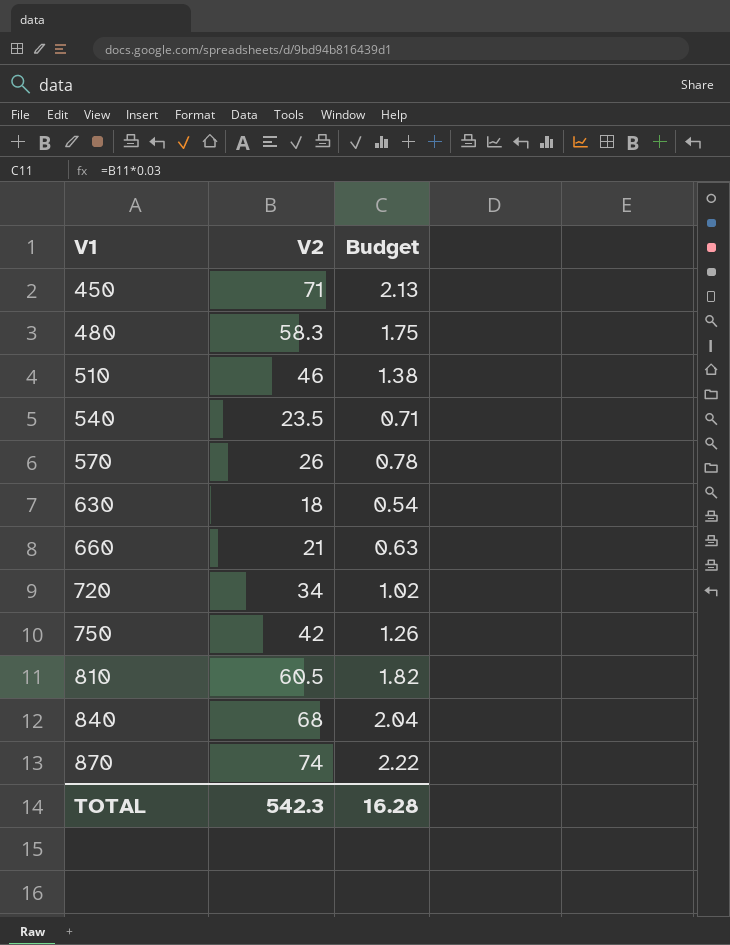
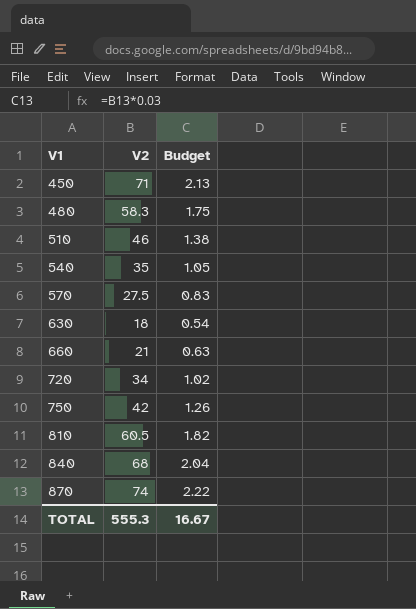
540 | V2: 23.5 -> 35
540 | Budget: 0.71 -> 1.05
570 | V2: 26 -> 27.5
570 | Budget: 0.78 -> 0.83
TOTAL | V2: 542.3 -> 555.3
TOTAL | Budget: 16.28 -> 16.67

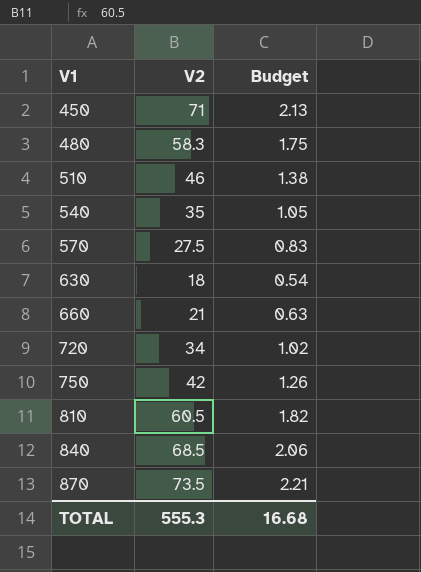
840 | V2: 68 -> 68.5
840 | Budget: 2.04 -> 2.06
870 | V2: 74 -> 73.5
870 | Budget: 2.22 -> 2.21
TOTAL | Budget: 16.67 -> 16.68

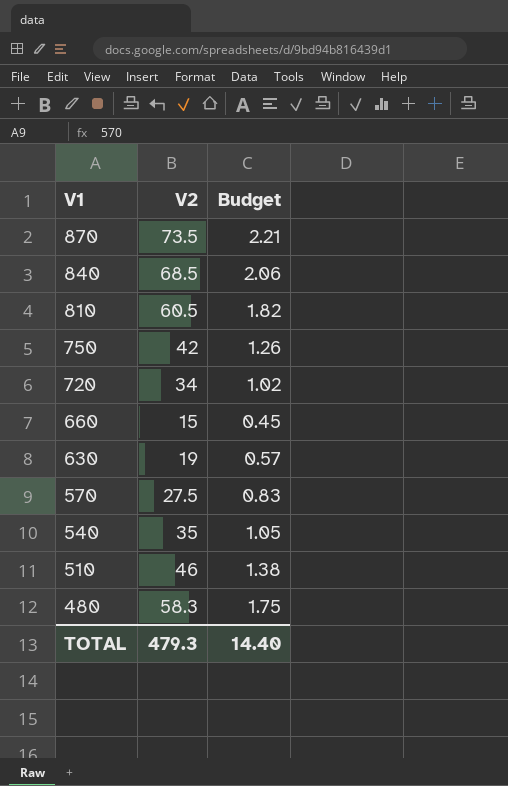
row order: V1 ascending -> V1 descending
row 450: 71 | 2.13 -> none
660 | V2: 21 -> 15
660 | Budget: 0.63 -> 0.45
630 | V2: 18 -> 19
630 | Budget: 0.54 -> 0.57
TOTAL | V2: 555.3 -> 479.3
TOTAL | Budget: 16.68 -> 14.40

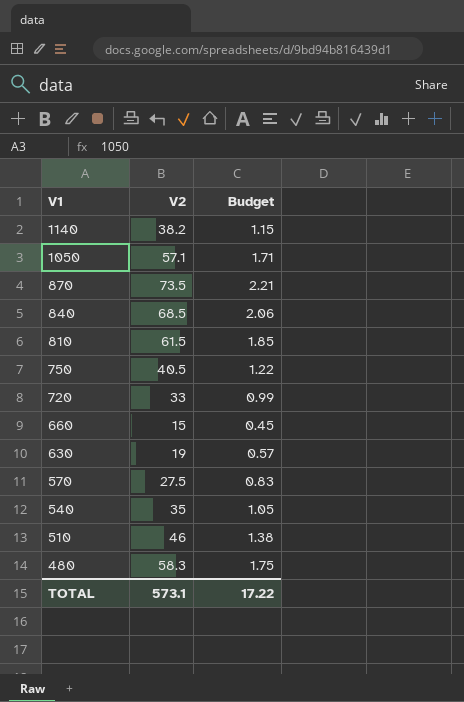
row 1140: none -> 38.2 | 1.15
row 1050: none -> 57.1 | 1.71
810 | V2: 60.5 -> 61.5
810 | Budget: 1.82 -> 1.85
750 | V2: 42 -> 40.5
750 | Budget: 1.26 -> 1.22
720 | V2: 34 -> 33
720 | Budget: 1.02 -> 0.99
TOTAL | V2: 479.3 -> 573.1
TOTAL | Budget: 14.40 -> 17.22

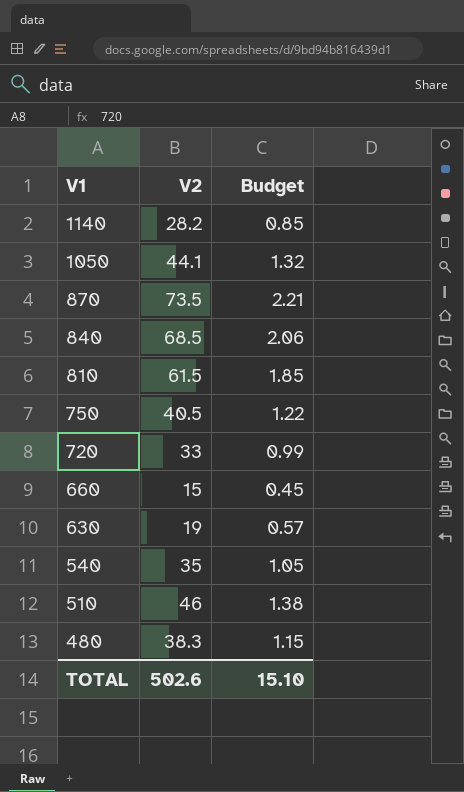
row 570: 27.5 | 0.83 -> none
1140 | V2: 38.2 -> 28.2
1140 | Budget: 1.15 -> 0.85
1050 | V2: 57.1 -> 44.1
1050 | Budget: 1.71 -> 1.32
480 | V2: 58.3 -> 38.3
480 | Budget: 1.75 -> 1.15
TOTAL | V2: 573.1 -> 502.6
TOTAL | Budget: 17.22 -> 15.10

